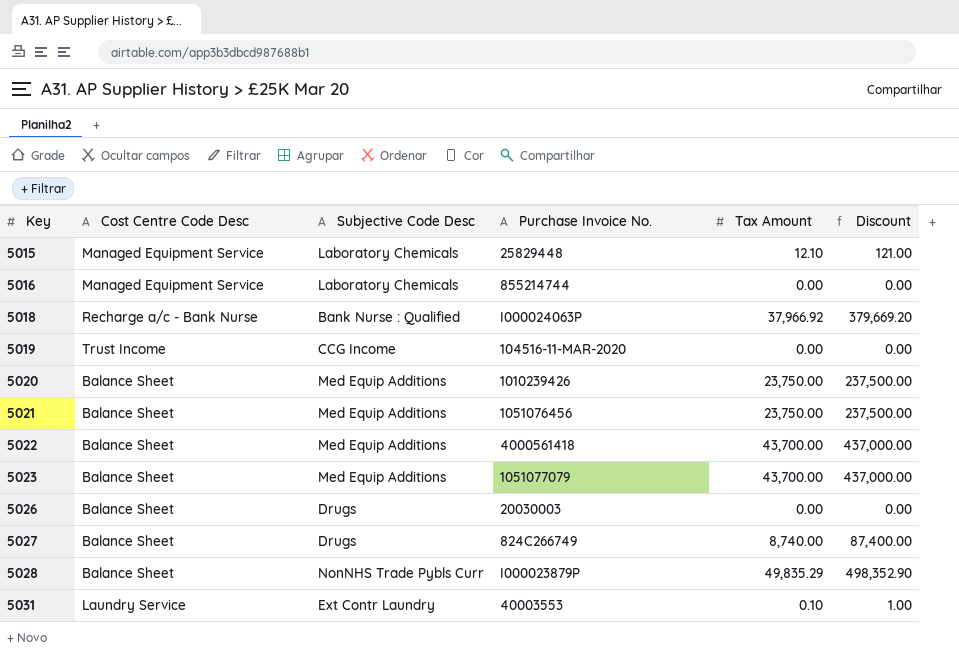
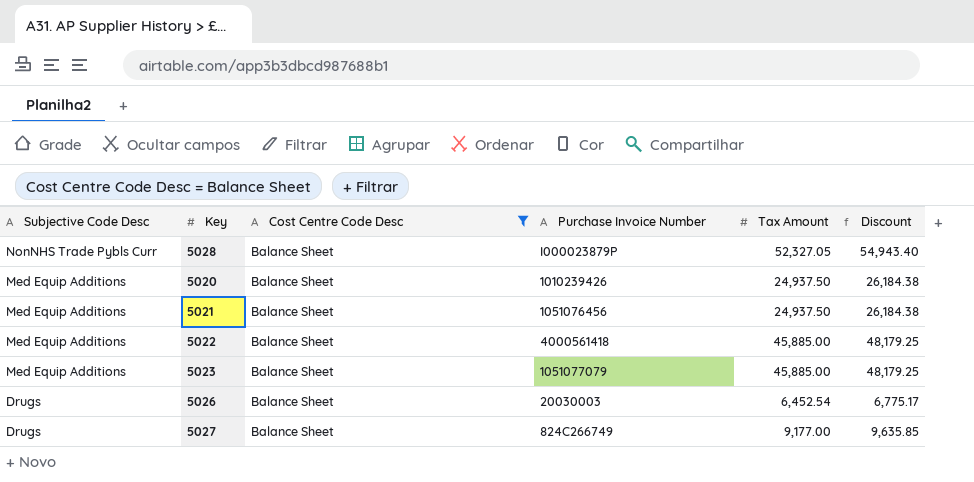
filter: none -> Cost Centre Code Desc = Balance Sheet
row order: Key ascending -> Subjective Code Desc descending
column Subjective Code Desc | position: 3 -> 1
column name: Purchase Invoice No. -> Purchase Invoice Number
column Discount | formula: [Tax Amount] * 10 -> [Tax Amount] * 1.05
5028 | Tax Amount: 49,835.29 -> 52,327.05
5020 | Tax Amount: 23,750.00 -> 24,937.50
5021 | Tax Amount: 23,750.00 -> 24,937.50
5022 | Tax Amount: 43,700.00 -> 45,885.00
5023 | Tax Amount: 43,700.00 -> 45,885.00
5026 | Tax Amount: 0.00 -> 6,452.54
5027 | Tax Amount: 8,740.00 -> 9,177.00

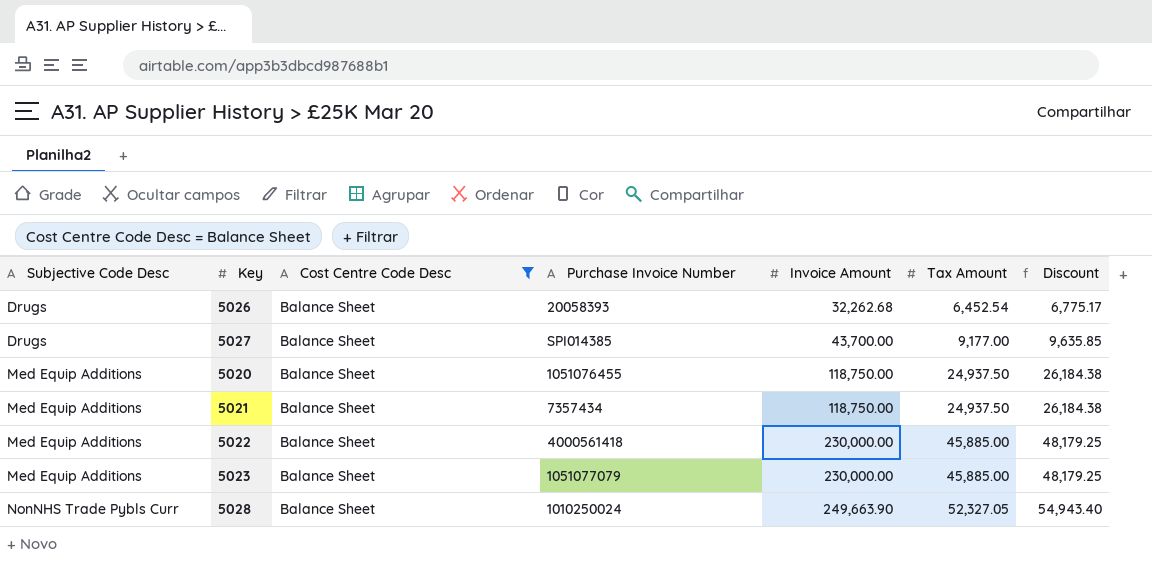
row order: Subjective Code Desc descending -> Subjective Code Desc ascending
column Invoice Amount | position: none -> 5
5026 | Purchase Invoice Number: 20030003 -> 20058393
5027 | Purchase Invoice Number: 824C266749 -> SPI014385
5020 | Purchase Invoice Number: 1010239426 -> 1051076455
5021 | Purchase Invoice Number: 1051076456 -> 7357434
5028 | Purchase Invoice Number: I000023879P -> 1010250024

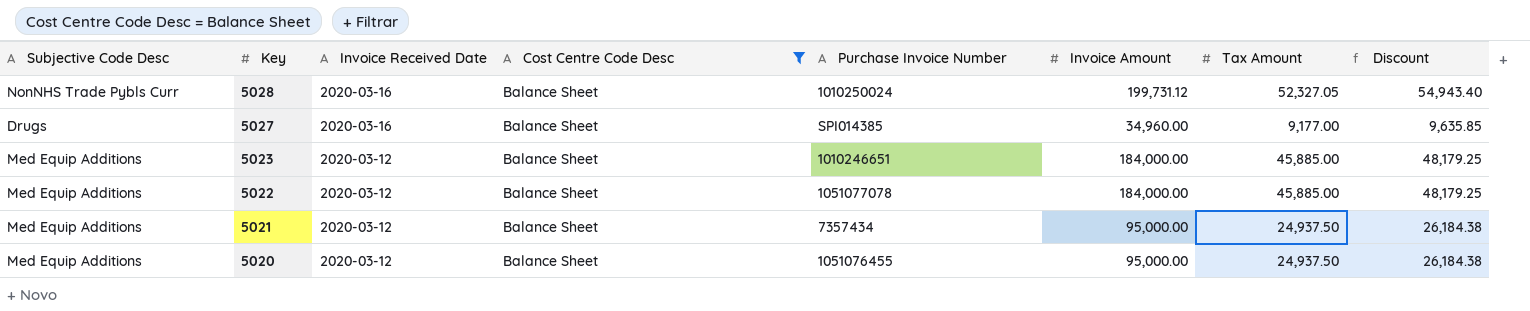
row order: Subjective Code Desc ascending -> Key descending
column Invoice Received Date | position: none -> 3
row 5026: Drugs | Balance Sheet | 20058393 | 32,262.68 | 6,452.54 | 6,775.17 -> none
5028 | Invoice Amount: 249,663.90 -> 199,731.12
5027 | Invoice Amount: 43,700.00 -> 34,960.00
5023 | Purchase Invoice Number: 1051077079 -> 1010246651
5023 | Invoice Amount: 230,000.00 -> 184,000.00
5022 | Purchase Invoice Number: 4000561418 -> 1051077078
5022 | Invoice Amount: 230,000.00 -> 184,000.00
5021 | Invoice Amount: 118,750.00 -> 95,000.00
5020 | Invoice Amount: 118,750.00 -> 95,000.00

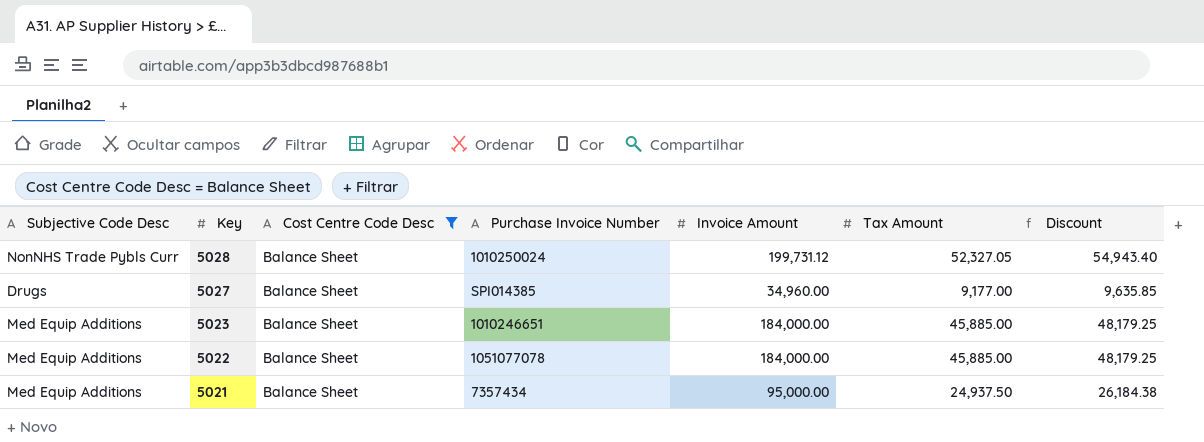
column Invoice Received Date | position: 3 -> none
row 5020: Med Equip Additions | 2020-03-12 | Balance Sheet | 1051076455 | 95,000.00 | 24,937.50 | 26,184.38 -> none

